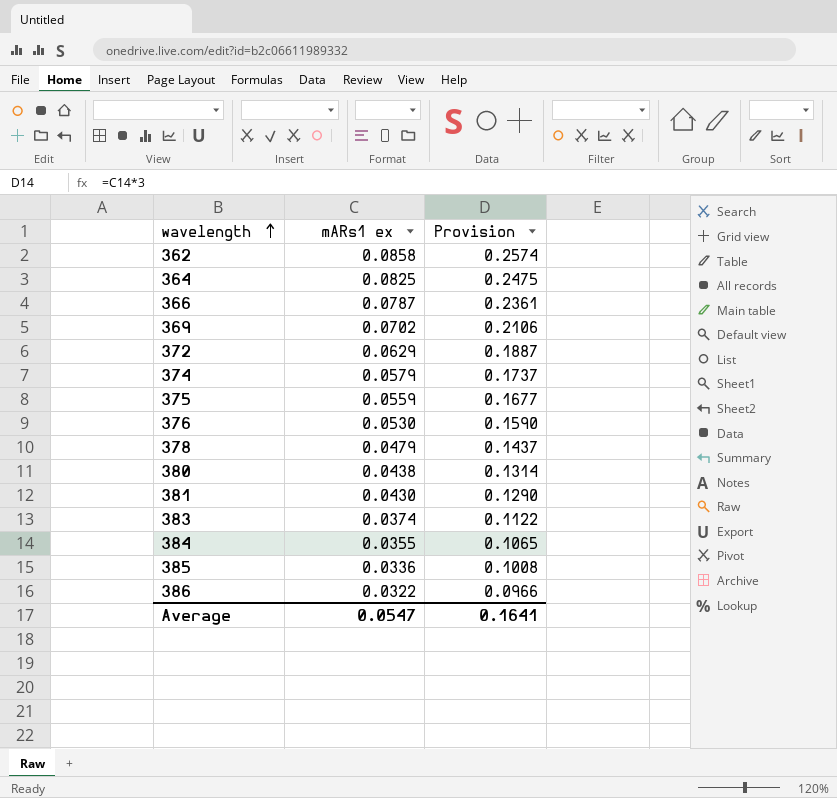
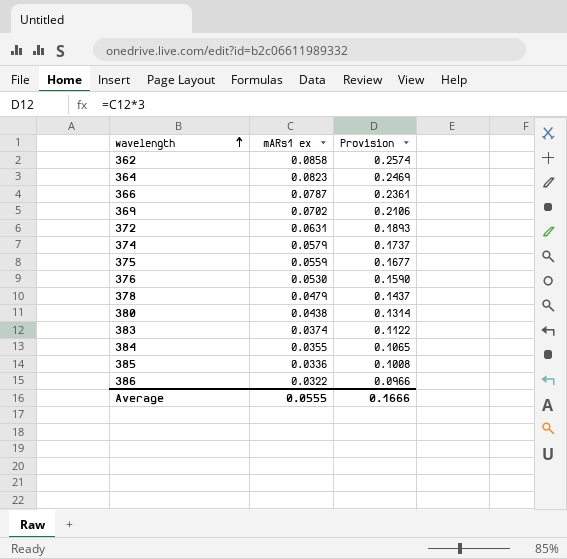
row 381: 0.0430 | 0.1290 -> none
364 | mARs1 ex: 0.0825 -> 0.0823
364 | Provision: 0.2475 -> 0.2469
372 | mARs1 ex: 0.0629 -> 0.0631
372 | Provision: 0.1887 -> 0.1893
Average | mARs1 ex: 0.0547 -> 0.0555
Average | Provision: 0.1641 -> 0.1666

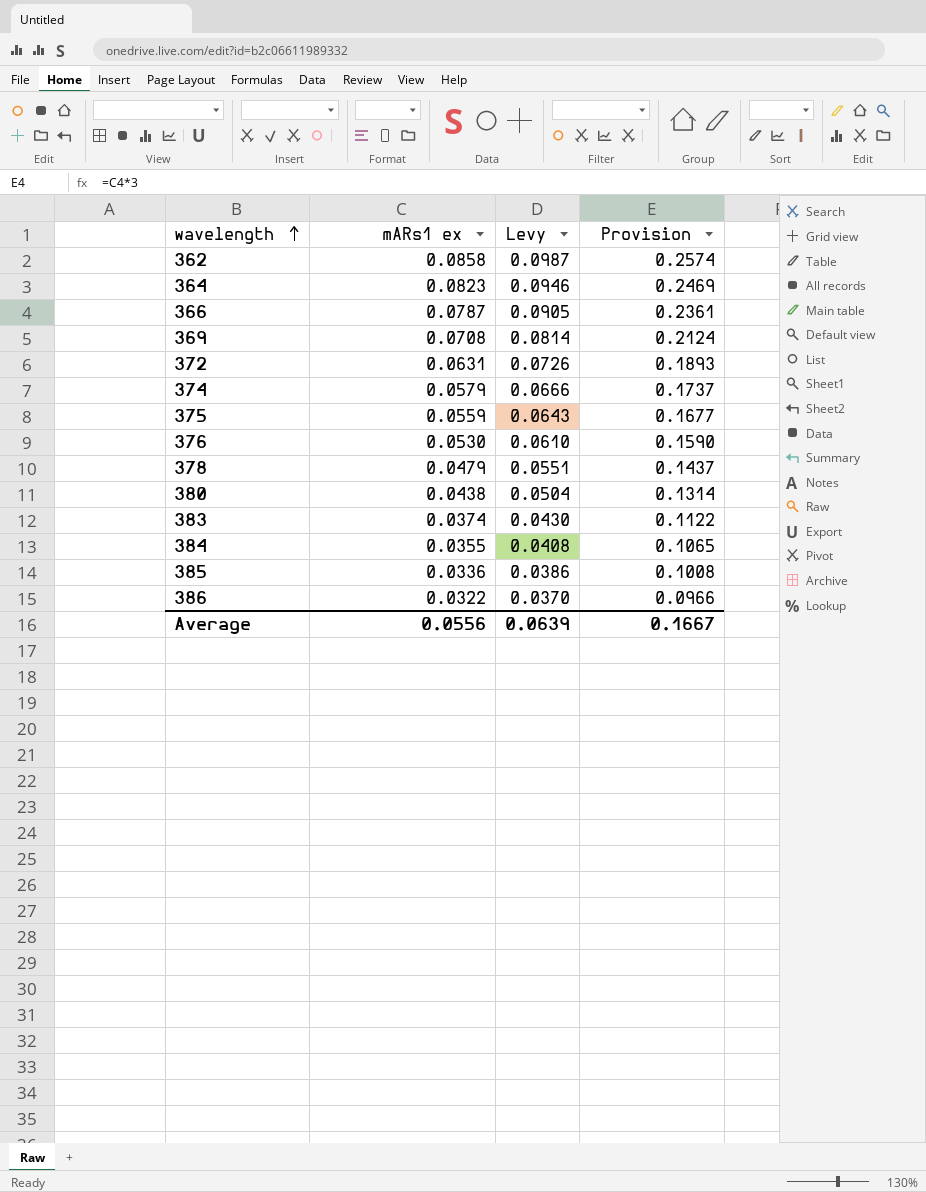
column Levy | formula: none -> [mARs1 ex] * 1.15
369 | mARs1 ex: 0.0702 -> 0.0708
369 | Provision: 0.2106 -> 0.2124
Average | mARs1 ex: 0.0555 -> 0.0556
Average | Provision: 0.1666 -> 0.1667

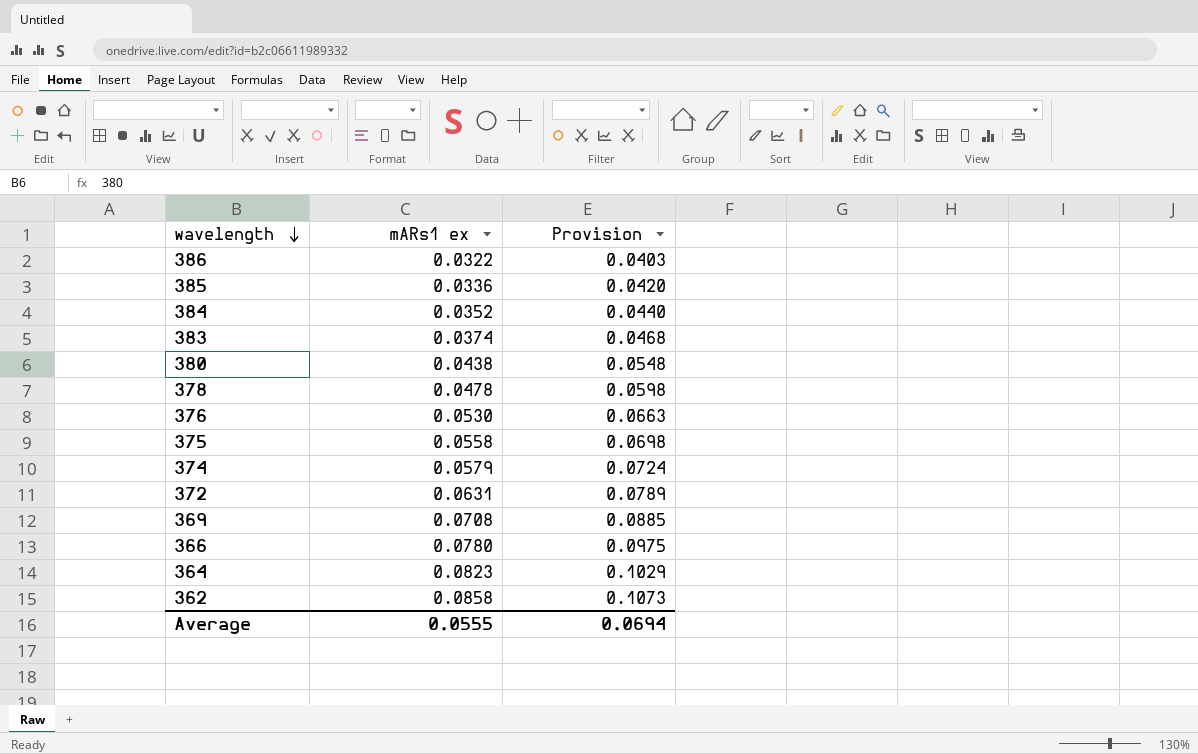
row order: wavelength ascending -> wavelength descending
column Levy | formula: [mARs1 ex] * 1.15 -> none
column Provision | formula: [mARs1 ex] * 3 -> [mARs1 ex] * 1.25
384 | mARs1 ex: 0.0355 -> 0.0352
378 | mARs1 ex: 0.0479 -> 0.0478
375 | mARs1 ex: 0.0559 -> 0.0558
366 | mARs1 ex: 0.0787 -> 0.0780
Average | mARs1 ex: 0.0556 -> 0.0555
Average | Provision: 0.1667 -> 0.0694

